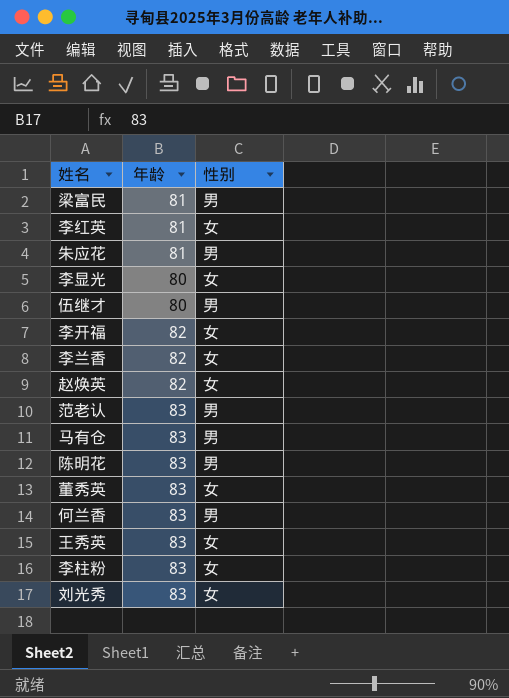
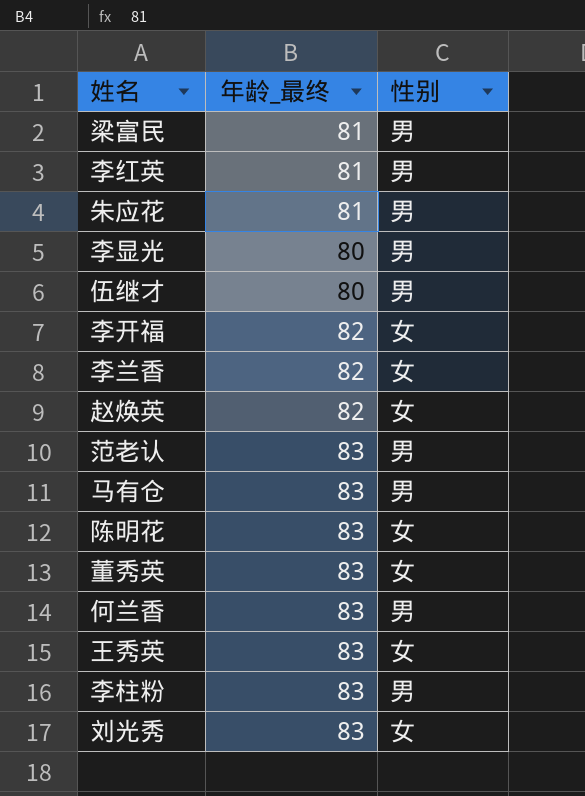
column name: 年龄 -> 年龄_最终
李红英 | 性别: 女 -> 男
李显光 | 性别: 女 -> 男
陈明花 | 性别: 男 -> 女
李柱粉 | 性别: 女 -> 男

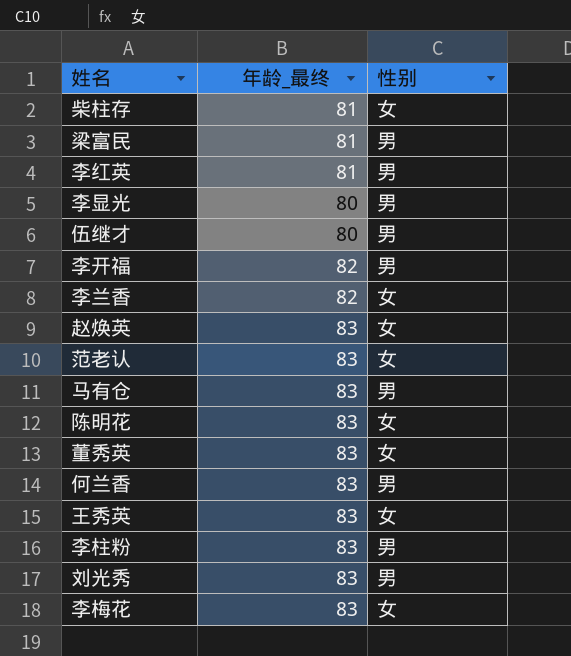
row 朱应花: 81 | 男 -> none
row 柴柱存: none -> 81 | 女
李开福 | 性别: 女 -> 男
赵焕英 | 年龄_最终: 82 -> 83
范老认 | 性别: 男 -> 女
刘光秀 | 性别: 女 -> 男
row 李梅花: none -> 83 | 女

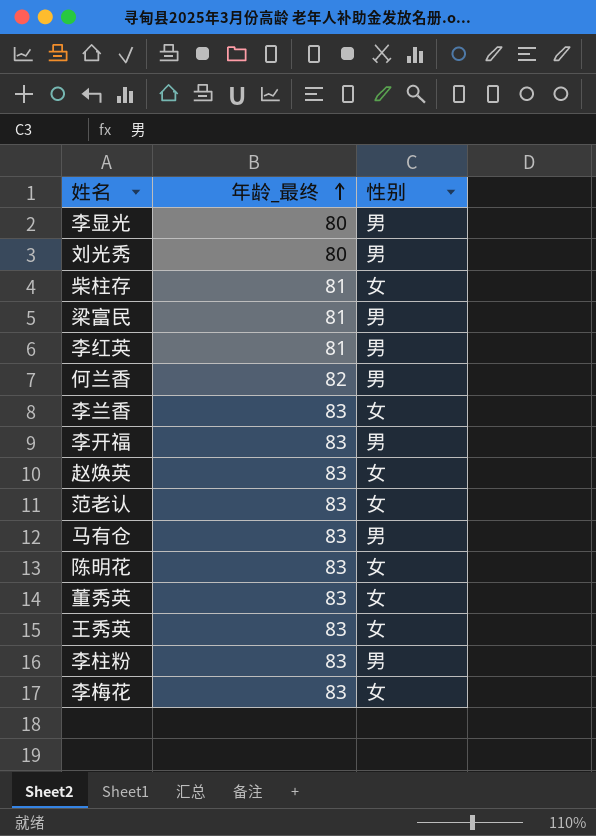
row order: none -> 年龄_最终 ascending
row 伍继才: 80 | 男 -> none
刘光秀 | 年龄_最终: 83 -> 80
何兰香 | 年龄_最终: 83 -> 82
李兰香 | 年龄_最终: 82 -> 83
李开福 | 年龄_最终: 82 -> 83

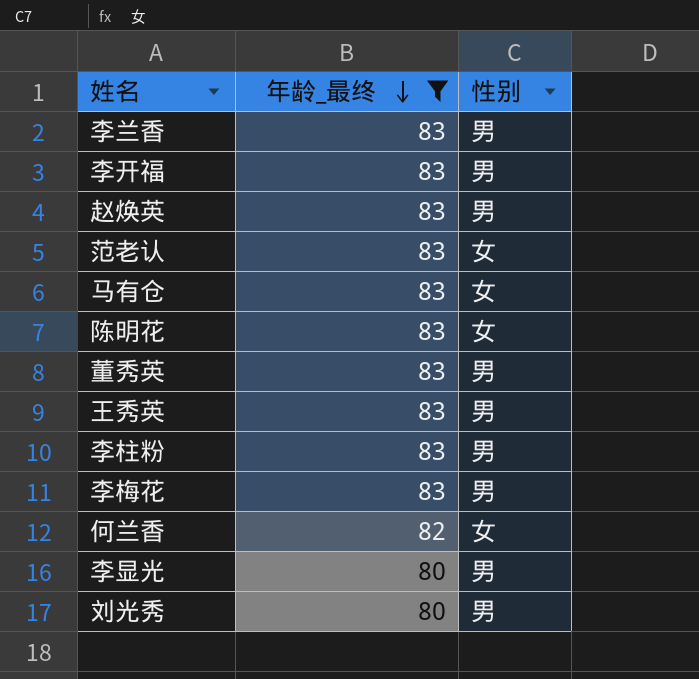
filter: none -> 年龄_最终 != 81
row order: 年龄_最终 ascending -> 年龄_最终 descending
李兰香 | 性别: 女 -> 男
赵焕英 | 性别: 女 -> 男
马有仓 | 性别: 男 -> 女
董秀英 | 性别: 女 -> 男
王秀英 | 性别: 女 -> 男
李梅花 | 性别: 女 -> 男
何兰香 | 性别: 男 -> 女

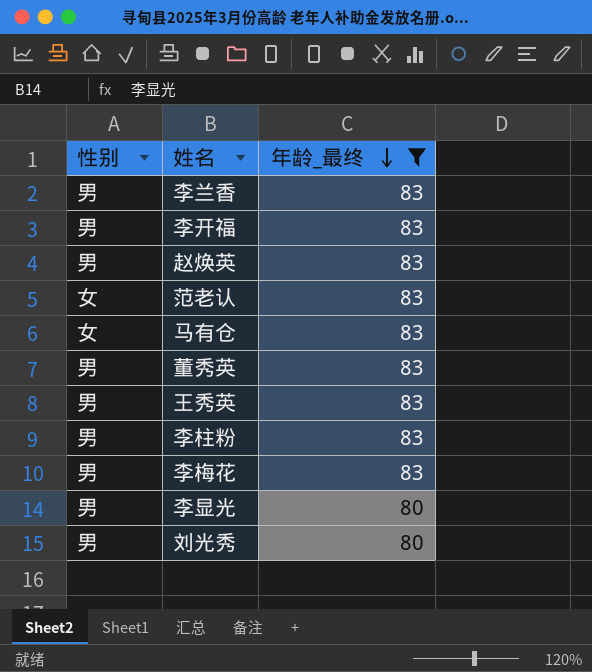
column 性别 | position: 3 -> 1
row 陈明花: 83 | 女 -> none
row 何兰香: 82 | 女 -> none

